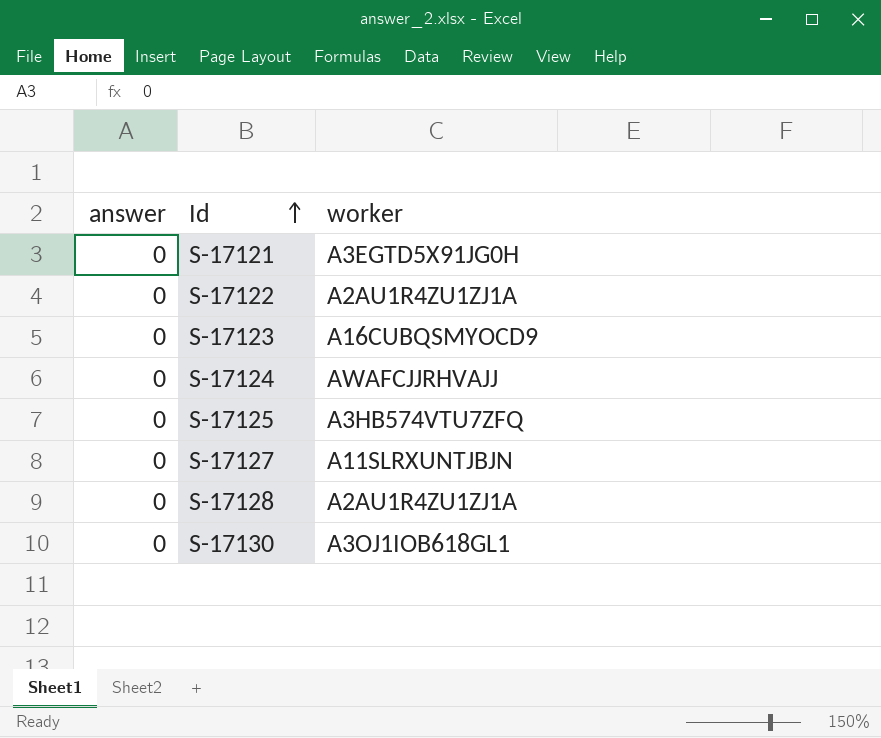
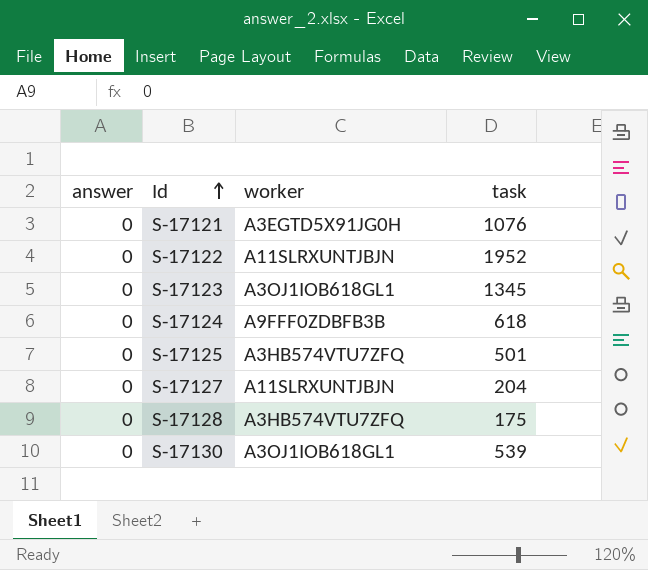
column task | position: none -> 4
S-17122 | worker: A2AU1R4ZU1ZJ1A -> A11SLRXUNTJBJN
S-17123 | worker: A16CUBQSMYOCD9 -> A3OJ1IOB618GL1
S-17124 | worker: AWAFCJJRHVAJJ -> A9FFF0ZDBFB3B
S-17128 | worker: A2AU1R4ZU1ZJ1A -> A3HB574VTU7ZFQ

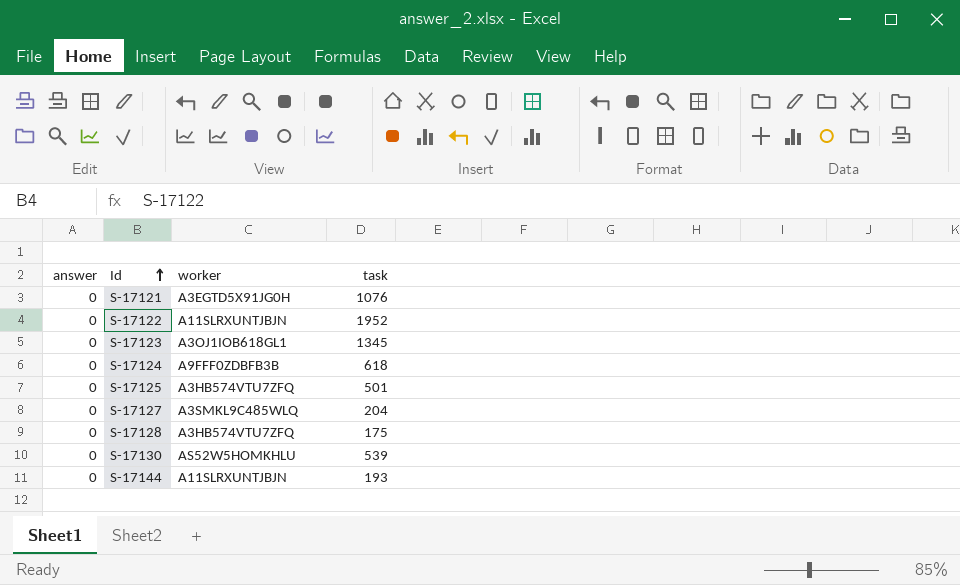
S-17127 | worker: A11SLRXUNTJBJN -> A3SMKL9C485WLQ
S-17130 | worker: A3OJ1IOB618GL1 -> AS52W5HOMKHLU
row S-17144: none -> 0 | A11SLRXUNTJBJN | 193

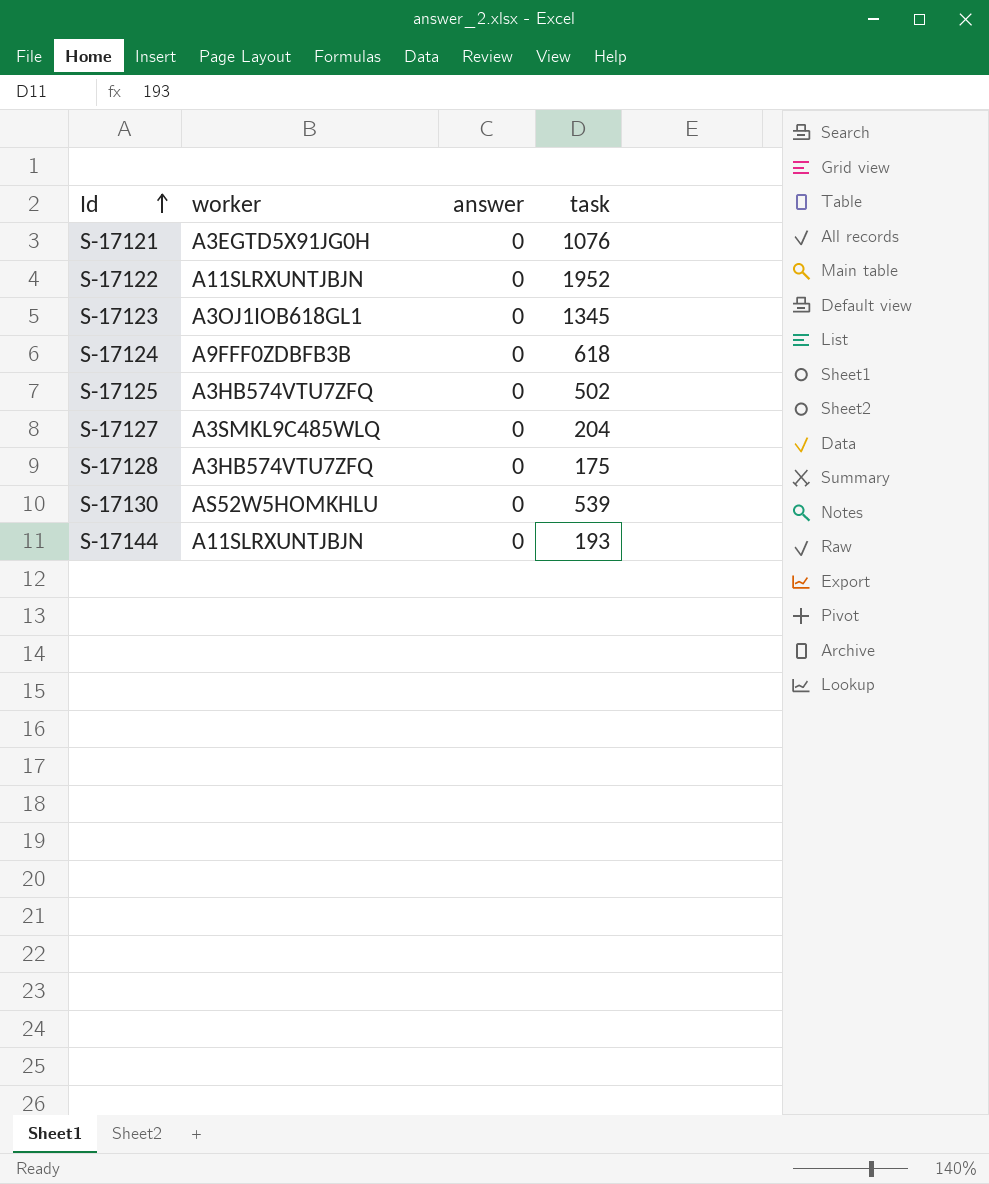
column answer | position: 1 -> 3
S-17125 | task: 501 -> 502

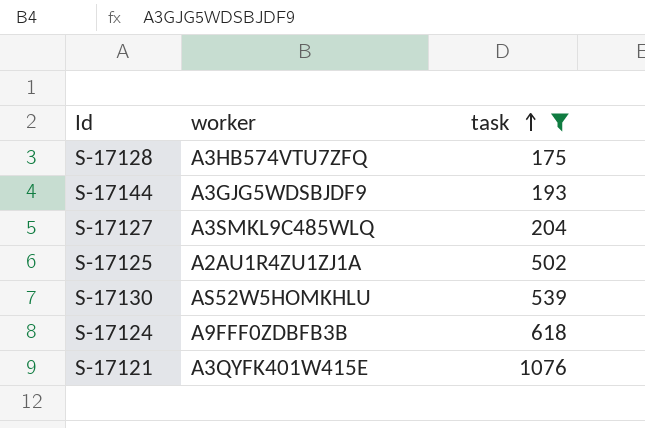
filter: none -> task <= 1076
row order: Id ascending -> task ascending
column answer | position: 3 -> none
S-17144 | worker: A11SLRXUNTJBJN -> A3GJG5WDSBJDF9
S-17125 | worker: A3HB574VTU7ZFQ -> A2AU1R4ZU1ZJ1A
S-17121 | worker: A3EGTD5X91JG0H -> A3QYFK401W415E

